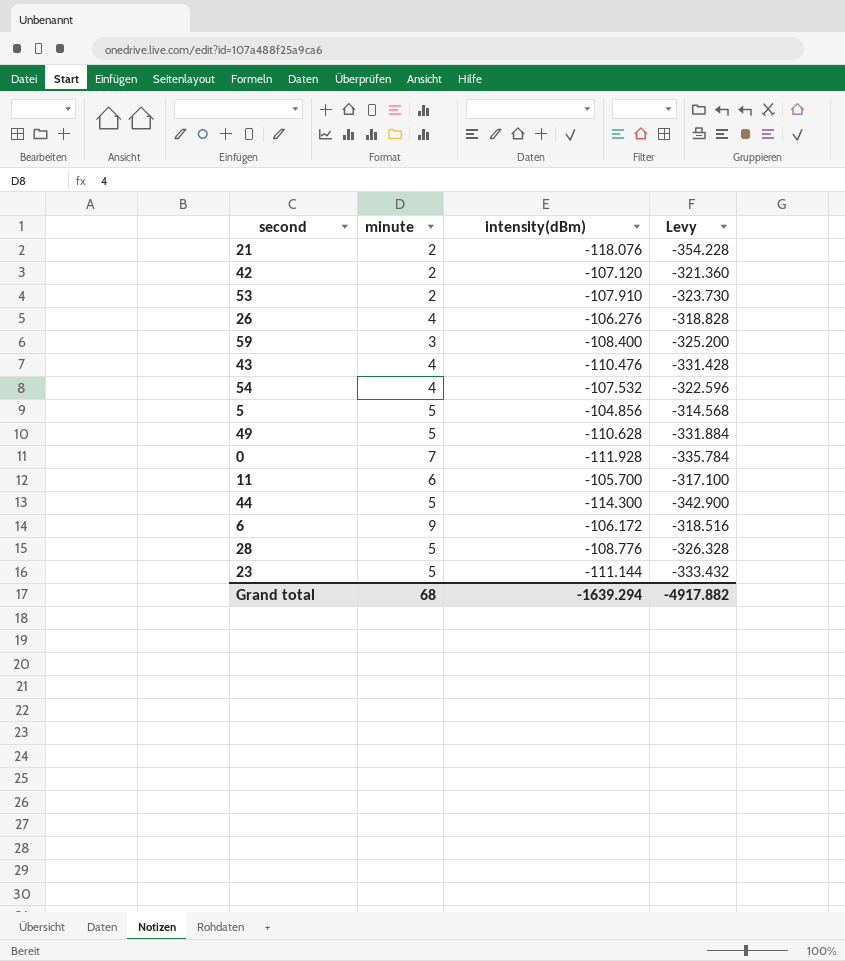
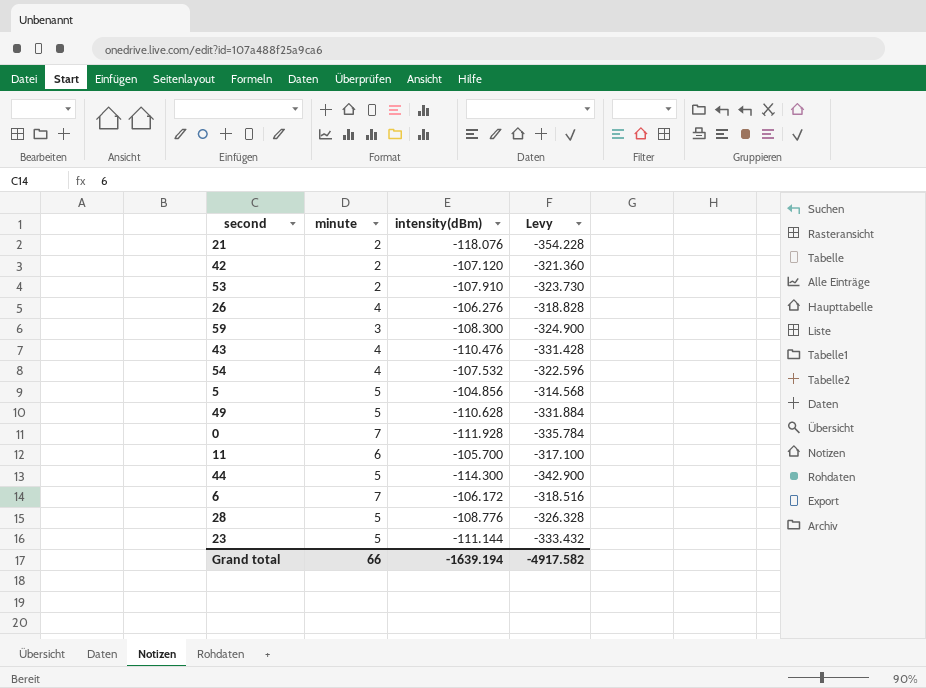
59 | intensity(dBm): -108.400 -> -108.300
59 | Levy: -325.200 -> -324.900
6 | minute: 9 -> 7
Grand total | minute: 68 -> 66
Grand total | intensity(dBm): -1639.294 -> -1639.194
Grand total | Levy: -4917.882 -> -4917.582

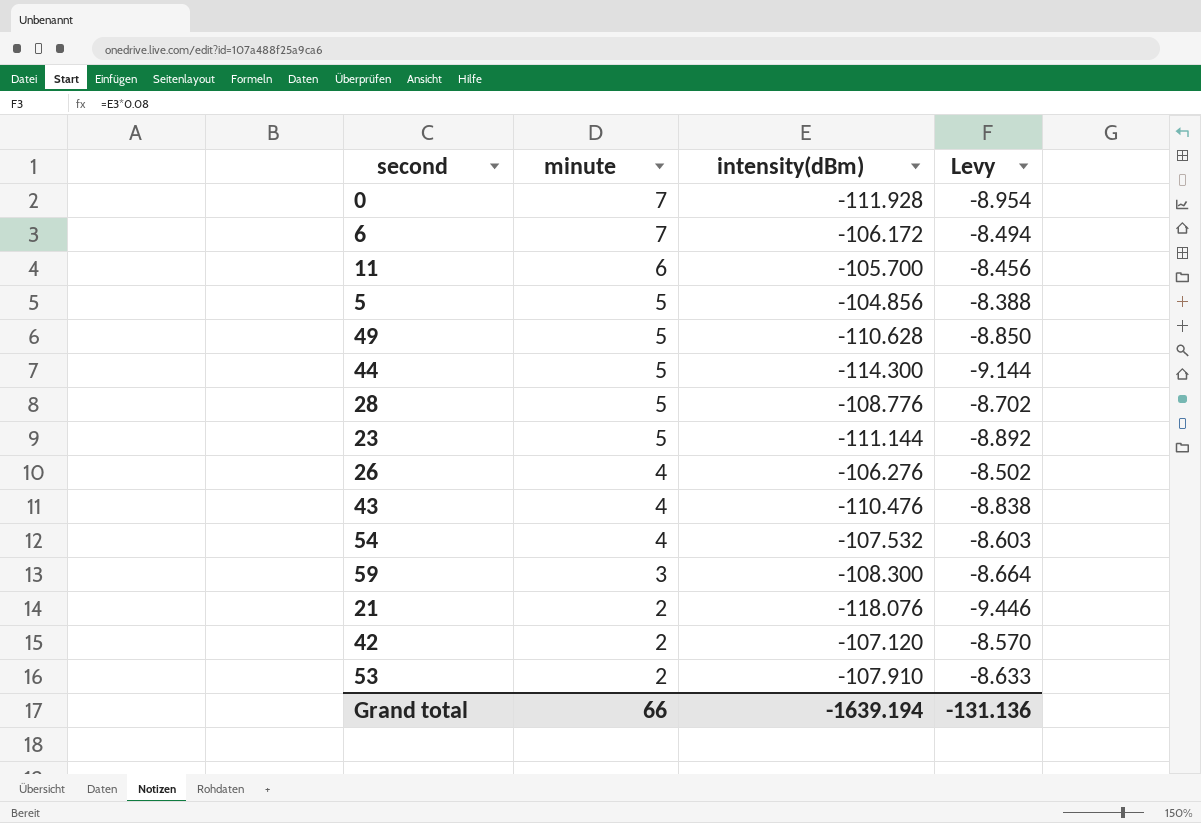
row order: none -> minute descending
column Levy | formula: [intensity(dBm)] * 3 -> [intensity(dBm)] * 0.08
Grand total | Levy: -4917.582 -> -131.136

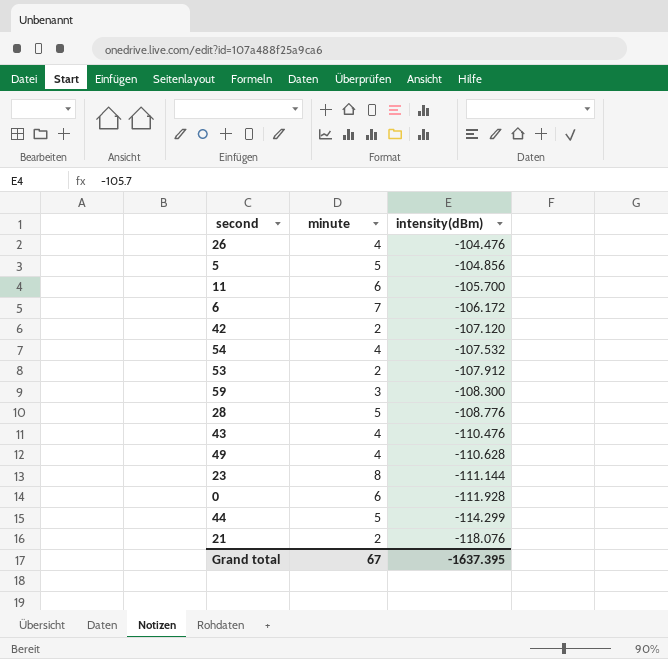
row order: minute descending -> intensity(dBm) descending
column Levy | formula: [intensity(dBm)] * 0.08 -> none
26 | intensity(dBm): -106.276 -> -104.476
53 | intensity(dBm): -107.910 -> -107.912
49 | minute: 5 -> 4
23 | minute: 5 -> 8
0 | minute: 7 -> 6
44 | intensity(dBm): -114.300 -> -114.299
Grand total | minute: 66 -> 67
Grand total | intensity(dBm): -1639.194 -> -1637.395

